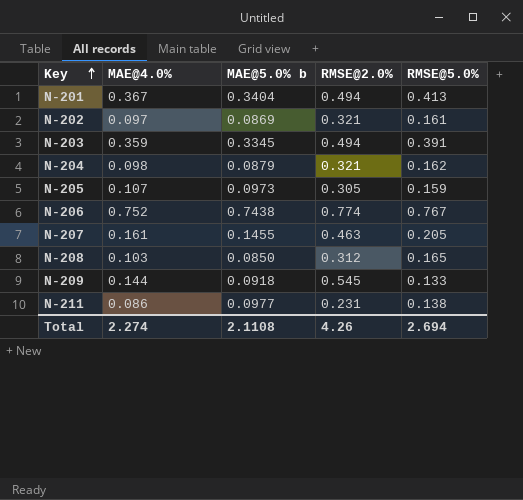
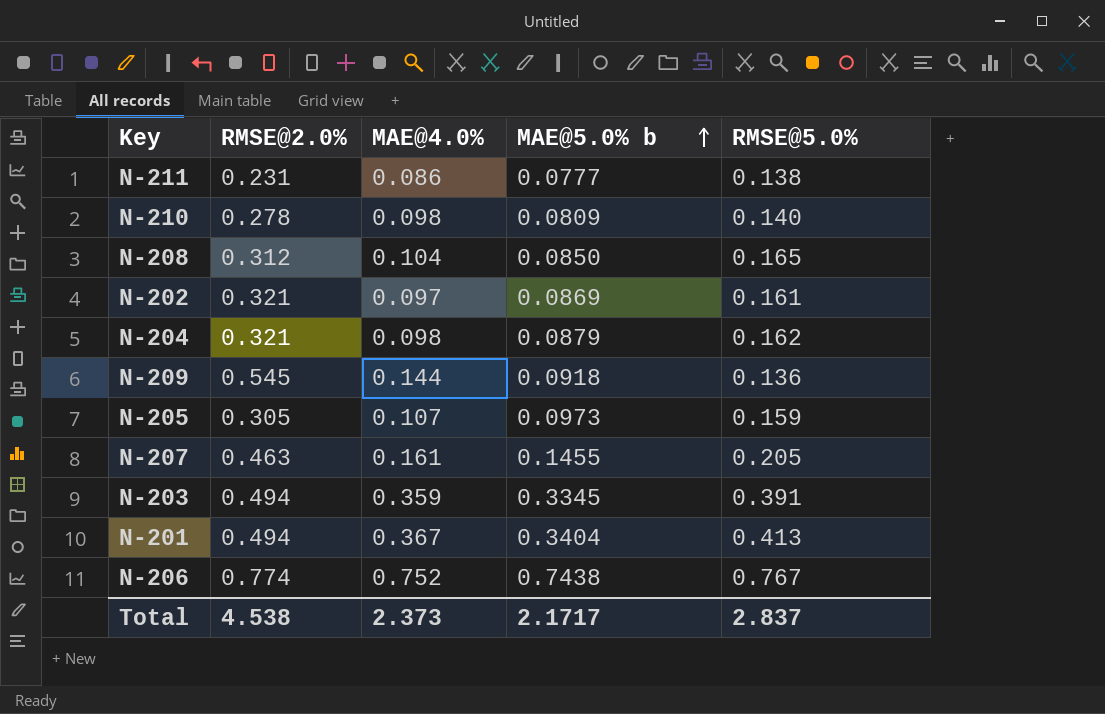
row order: Key ascending -> MAE@5.0% b ascending
column RMSE@2.0% | position: 4 -> 2
N-211 | MAE@5.0% b: 0.0977 -> 0.0777
row N-210: none -> 0.278 | 0.098 | 0.0809 | 0.140
N-208 | MAE@4.0%: 0.103 -> 0.104
N-209 | RMSE@5.0%: 0.133 -> 0.136
Total | RMSE@2.0%: 4.26 -> 4.538
Total | MAE@4.0%: 2.274 -> 2.373
Total | MAE@5.0% b: 2.1108 -> 2.1717
Total | RMSE@5.0%: 2.694 -> 2.837

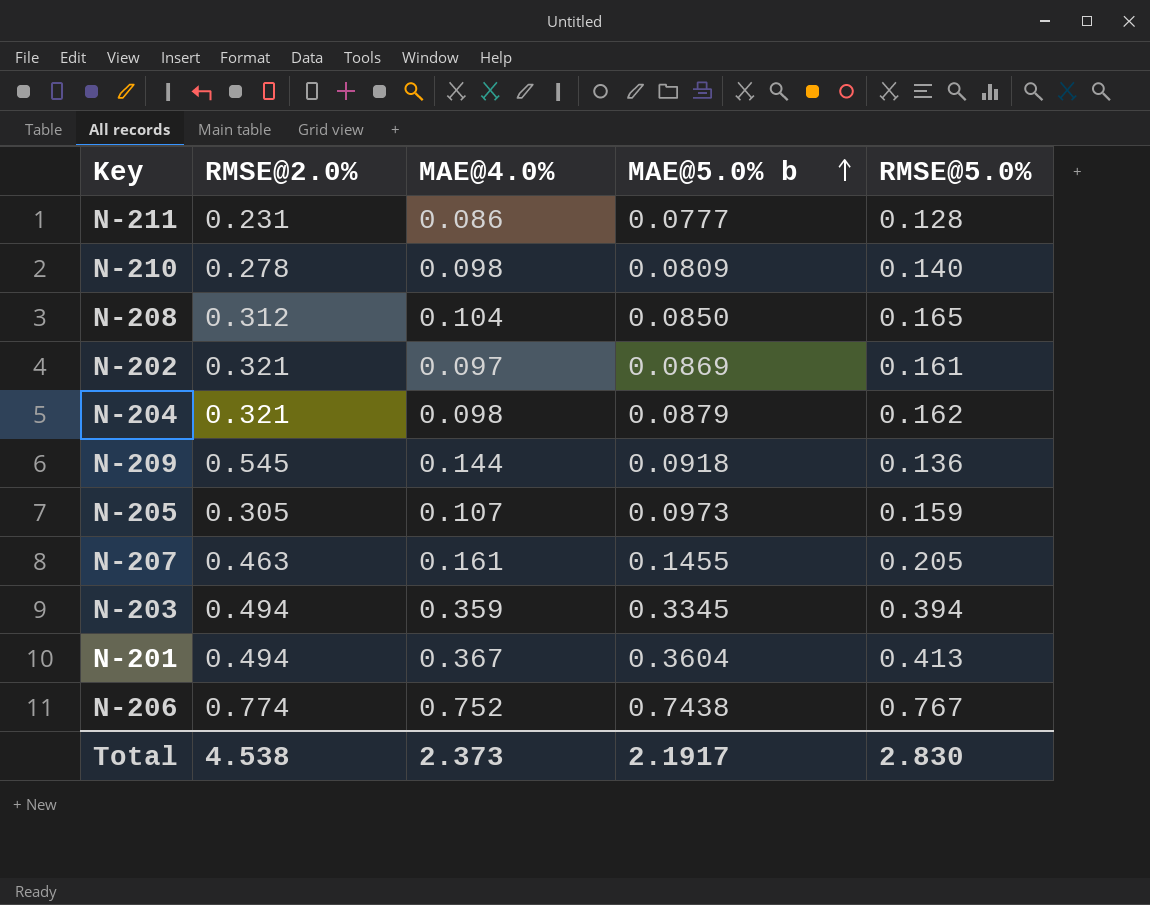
N-211 | RMSE@5.0%: 0.138 -> 0.128
N-203 | RMSE@5.0%: 0.391 -> 0.394
N-201 | MAE@5.0% b: 0.3404 -> 0.3604
Total | MAE@5.0% b: 2.1717 -> 2.1917
Total | RMSE@5.0%: 2.837 -> 2.830

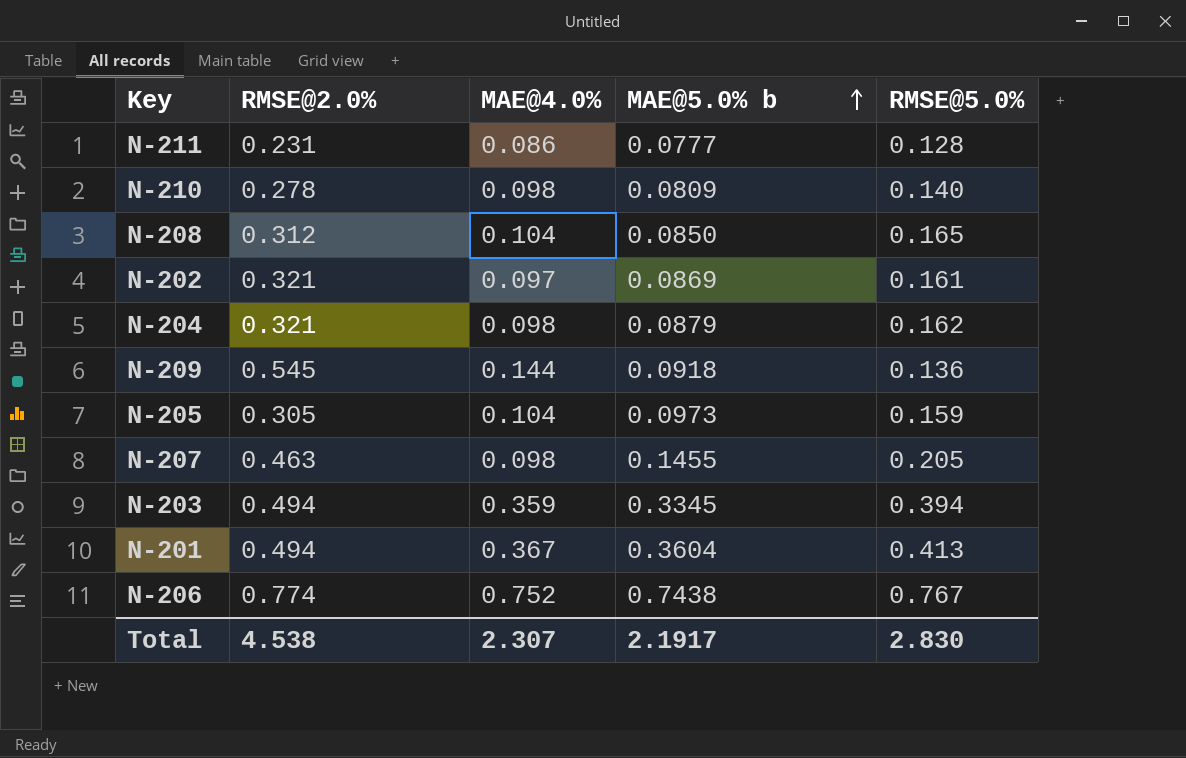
N-205 | MAE@4.0%: 0.107 -> 0.104
N-207 | MAE@4.0%: 0.161 -> 0.098
Total | MAE@4.0%: 2.373 -> 2.307

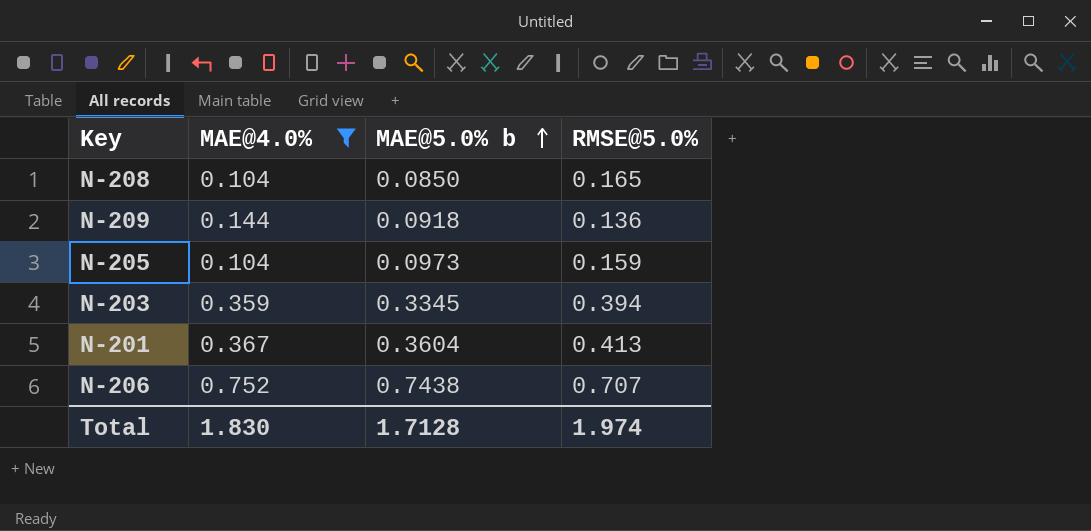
filter: none -> MAE@4.0% >= 0.104
column RMSE@2.0% | position: 2 -> none
N-206 | RMSE@5.0%: 0.767 -> 0.707
Total | MAE@4.0%: 2.307 -> 1.830
Total | MAE@5.0% b: 2.1917 -> 1.7128
Total | RMSE@5.0%: 2.830 -> 1.974

